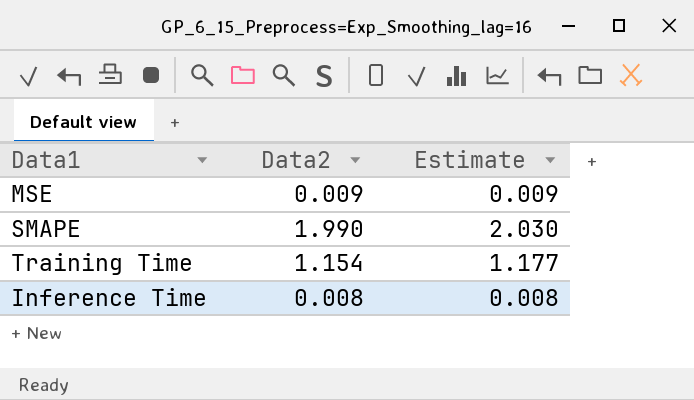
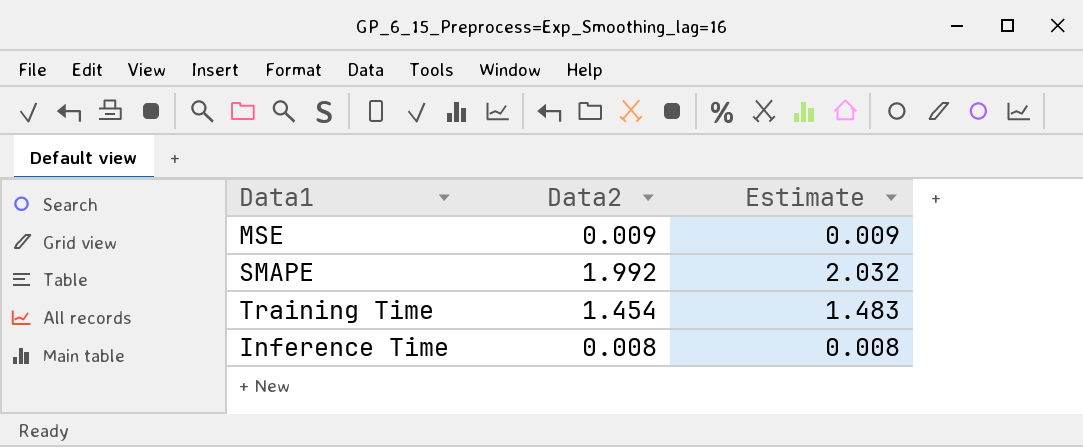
SMAPE | Data2: 1.990 -> 1.992
SMAPE | Estimate: 2.030 -> 2.032
Training Time | Data2: 1.154 -> 1.454
Training Time | Estimate: 1.177 -> 1.483

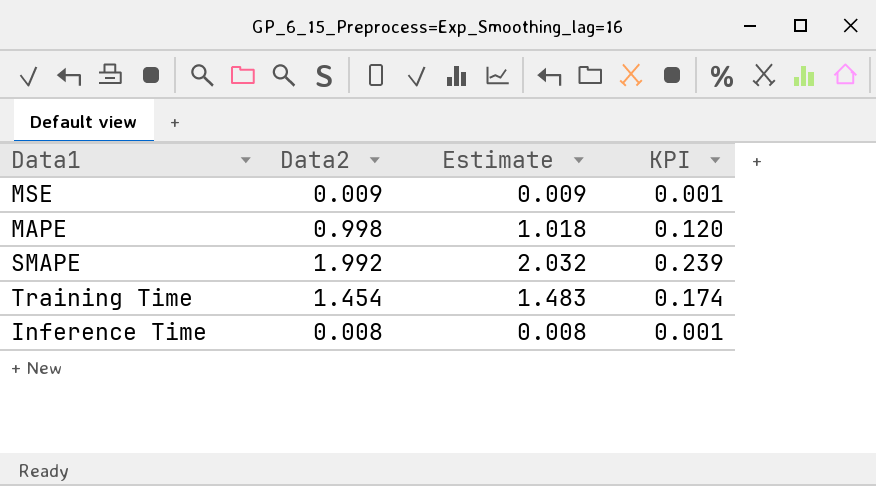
column KPI | formula: none -> [Data2] * 0.12
row MAPE: none -> 0.998 | 1.018 | 0.120

